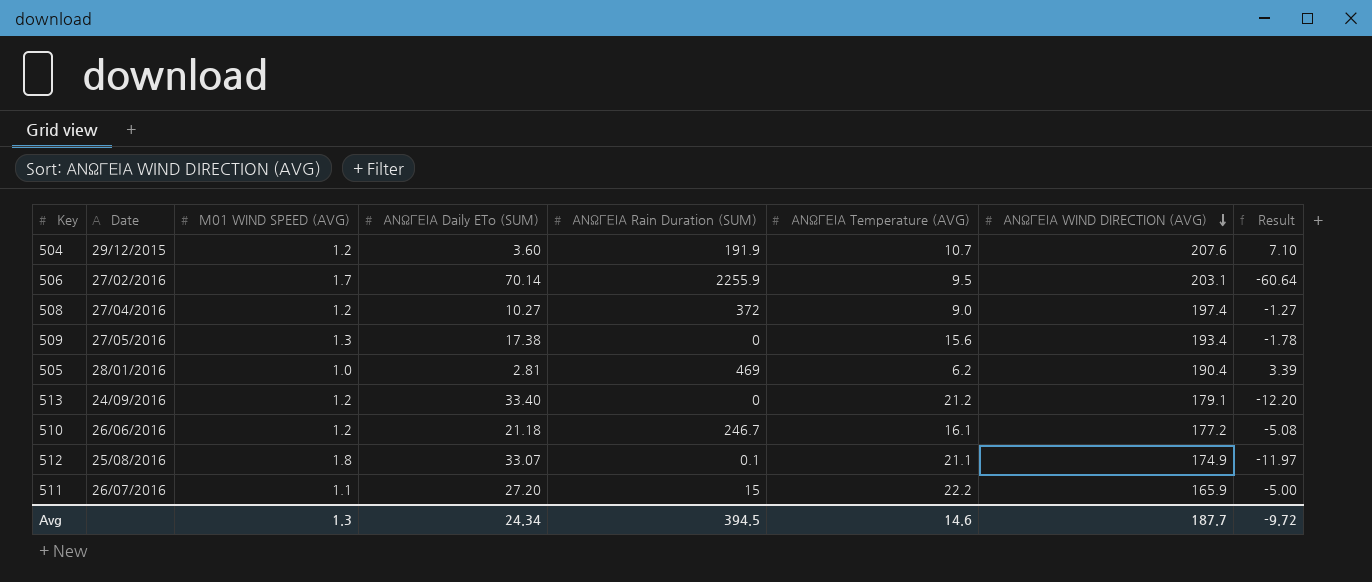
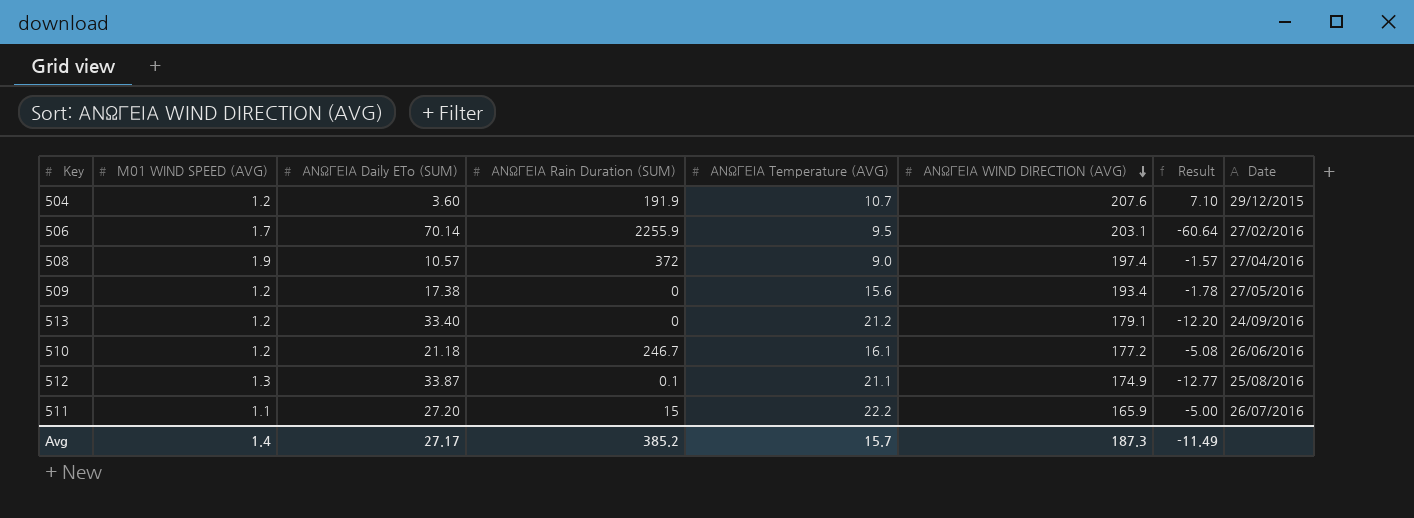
column Date | position: 2 -> 8
row 505: 28/01/2016 | 1.0 | 2.81 | 469 | 6.2 | 190.4 | 3.39 -> none
508 | M01 WIND SPEED (AVG): 1.2 -> 1.9
508 | ΑΝΩΓΕΙΑ Daily ETo (SUM): 10.27 -> 10.57
508 | Result: -1.27 -> -1.57
509 | M01 WIND SPEED (AVG): 1.3 -> 1.2
512 | M01 WIND SPEED (AVG): 1.8 -> 1.3
512 | ΑΝΩΓΕΙΑ Daily ETo (SUM): 33.07 -> 33.87
512 | Result: -11.97 -> -12.77
Avg | M01 WIND SPEED (AVG): 1.3 -> 1.4
Avg | ΑΝΩΓΕΙΑ Daily ETo (SUM): 24.34 -> 27.17
Avg | ΑΝΩΓΕΙΑ Rain Duration (SUM): 394.5 -> 385.2
Avg | ΑΝΩΓΕΙΑ Temperature (AVG): 14.6 -> 15.7
Avg | ΑΝΩΓΕΙΑ WIND DIRECTION (AVG): 187.7 -> 187.3
Avg | Result: -9.72 -> -11.49

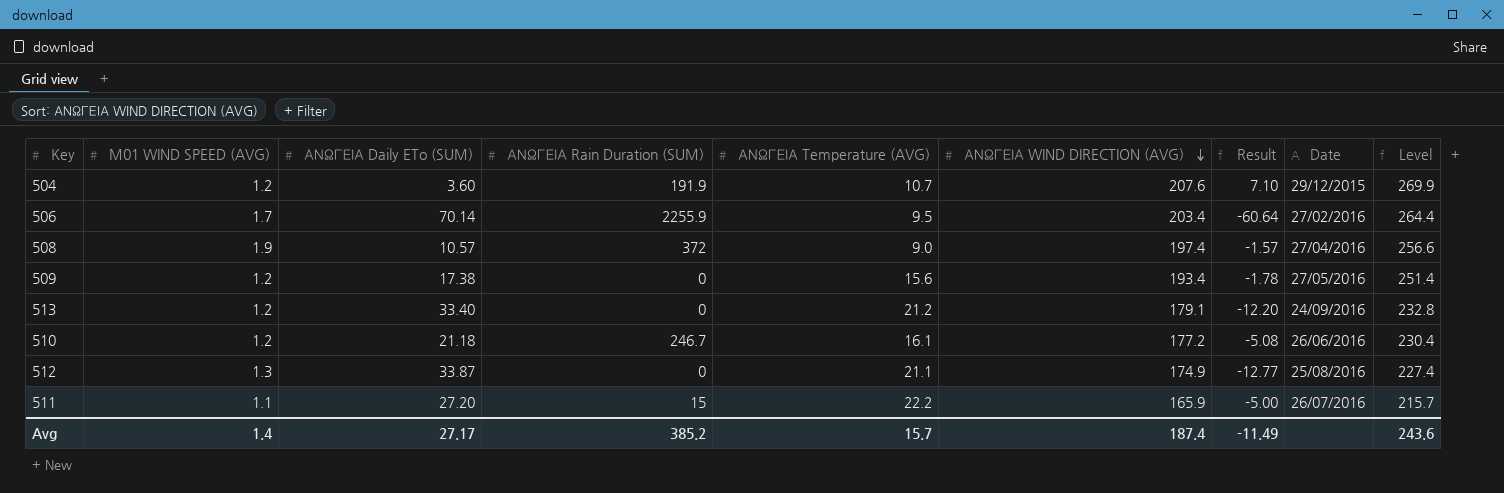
column Level | formula: none -> [ΑΝΩΓΕΙΑ WIND DIRECTION (AVG)] * 1.3
506 | ΑΝΩΓΕΙΑ WIND DIRECTION (AVG): 203.1 -> 203.4
512 | ΑΝΩΓΕΙΑ Rain Duration (SUM): 0.1 -> 0
Avg | ΑΝΩΓΕΙΑ WIND DIRECTION (AVG): 187.3 -> 187.4

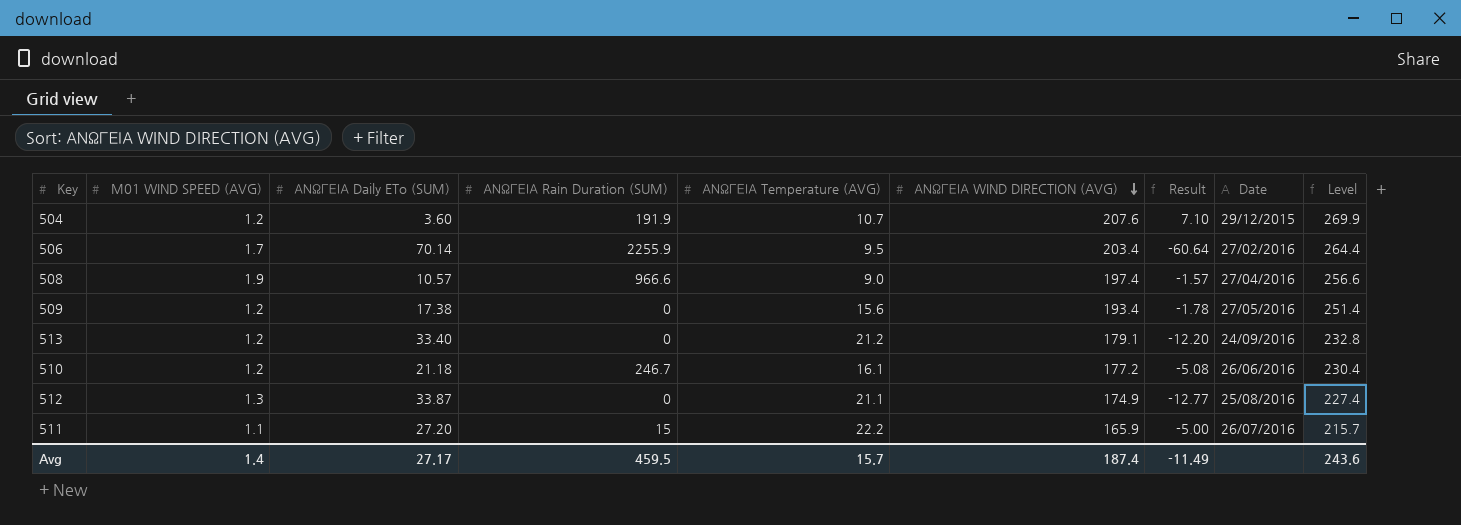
508 | ΑΝΩΓΕΙΑ Rain Duration (SUM): 372 -> 966.6
Avg | ΑΝΩΓΕΙΑ Rain Duration (SUM): 385.2 -> 459.5

